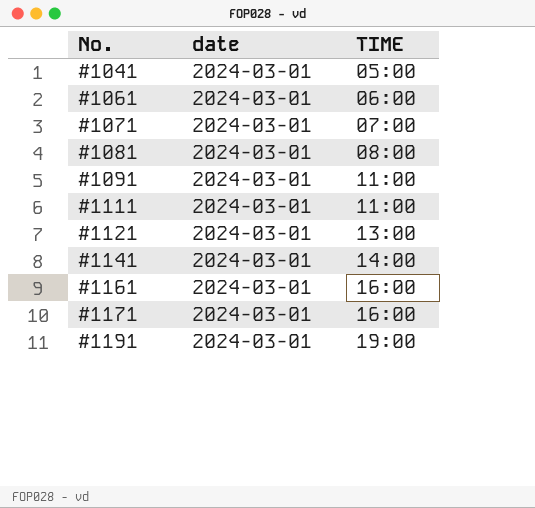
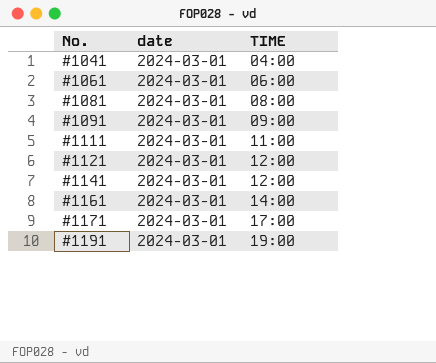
row #1071: 2024-03-01 | 07:00 -> none
#1041 | TIME: 05:00 -> 04:00
#1091 | TIME: 11:00 -> 09:00
#1121 | TIME: 13:00 -> 12:00
#1141 | TIME: 14:00 -> 12:00
#1161 | TIME: 16:00 -> 14:00
#1171 | TIME: 16:00 -> 17:00

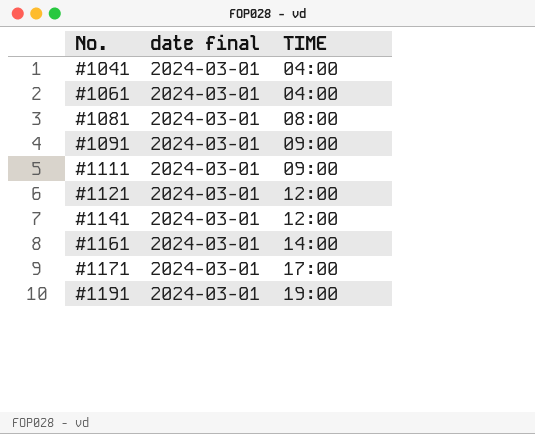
column name: date -> date final
#1061 | TIME: 06:00 -> 04:00
#1111 | TIME: 11:00 -> 09:00

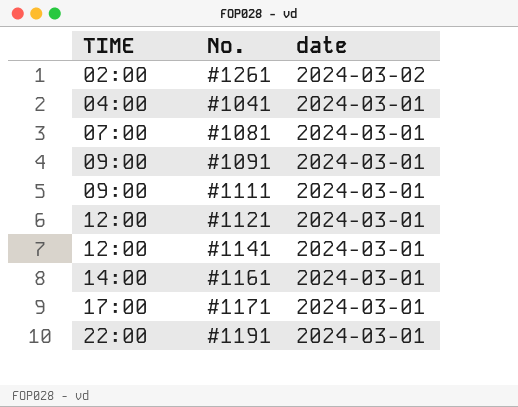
column TIME | position: 3 -> 1
column name: date final -> date
row #1061: 2024-03-01 | 04:00 -> none
row #1261: none -> 02:00 | 2024-03-02
#1081 | TIME: 08:00 -> 07:00
#1191 | TIME: 19:00 -> 22:00

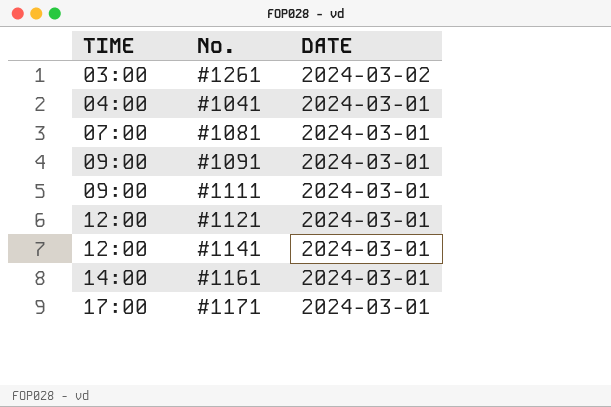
column name: date -> DATE
row #1191: 22:00 | 2024-03-01 -> none
#1261 | TIME: 02:00 -> 03:00

